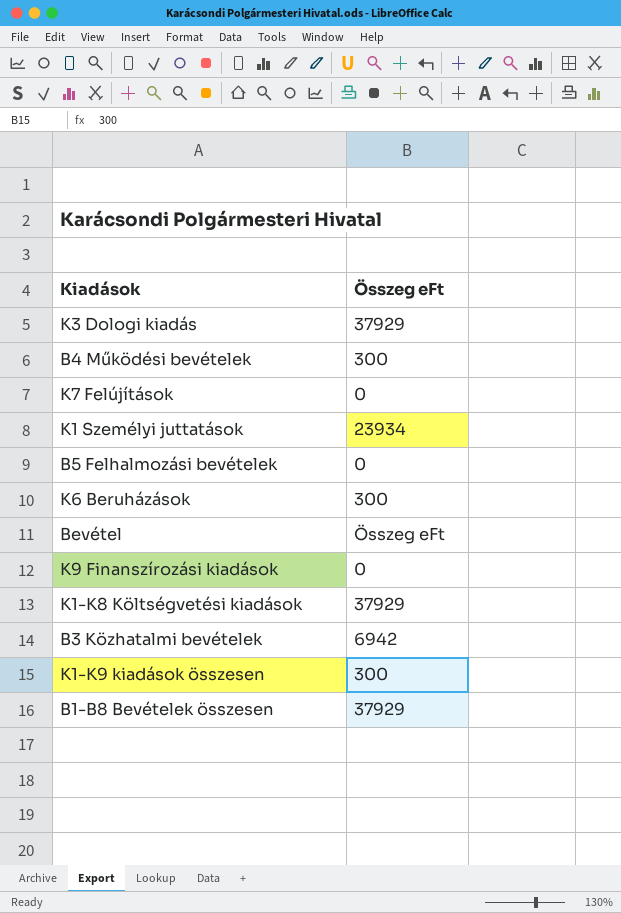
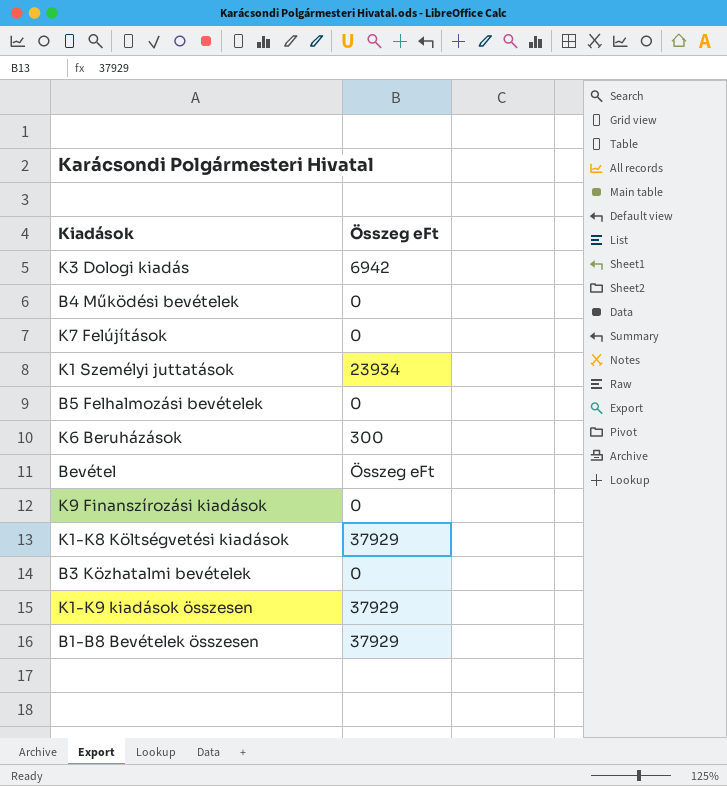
K3 Dologi kiadás | Összeg eFt: 37929 -> 6942
B4 Működési bevételek | Összeg eFt: 300 -> 0
B3 Közhatalmi bevételek | Összeg eFt: 6942 -> 0
K1-K9 kiadások összesen | Összeg eFt: 300 -> 37929

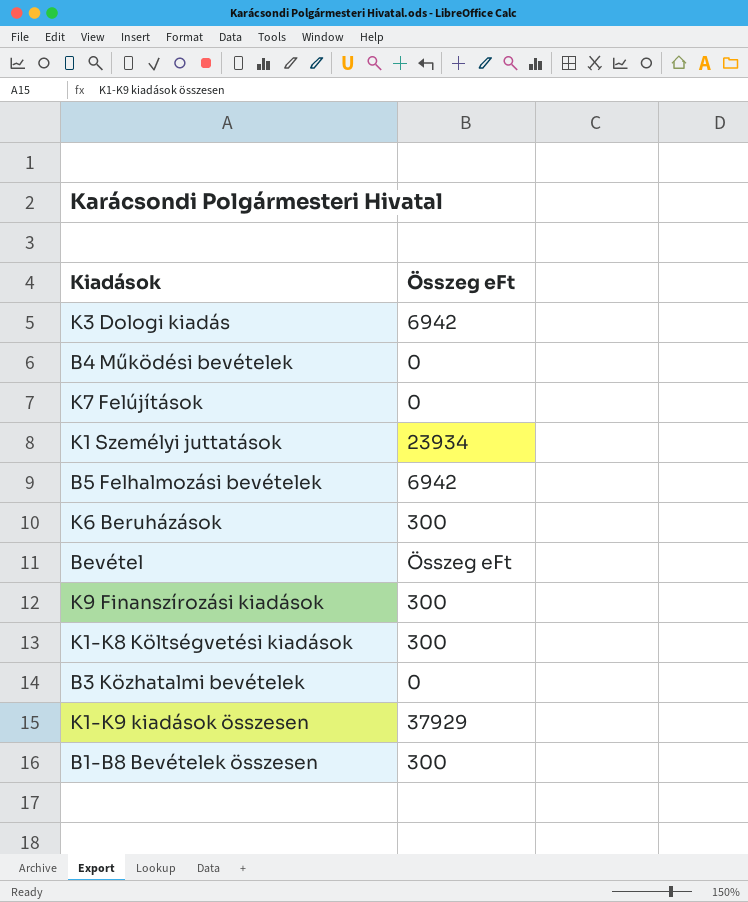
B5 Felhalmozási bevételek | Összeg eFt: 0 -> 6942
K9 Finanszírozási kiadások | Összeg eFt: 0 -> 300
K1-K8 Költségvetési kiadások | Összeg eFt: 37929 -> 300
B1-B8 Bevételek összesen | Összeg eFt: 37929 -> 300

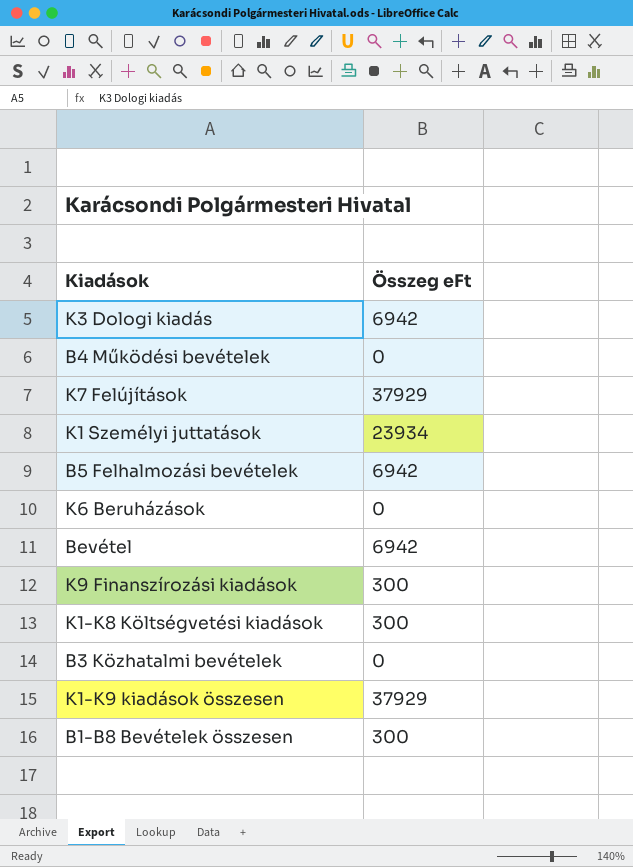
K7 Felújítások | Összeg eFt: 0 -> 37929
K6 Beruházások | Összeg eFt: 300 -> 0
Bevétel | Összeg eFt: Összeg eFt -> 6942

